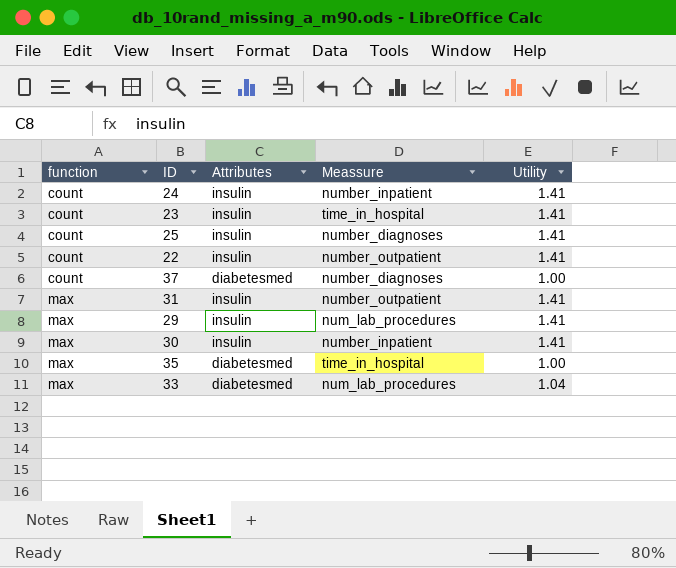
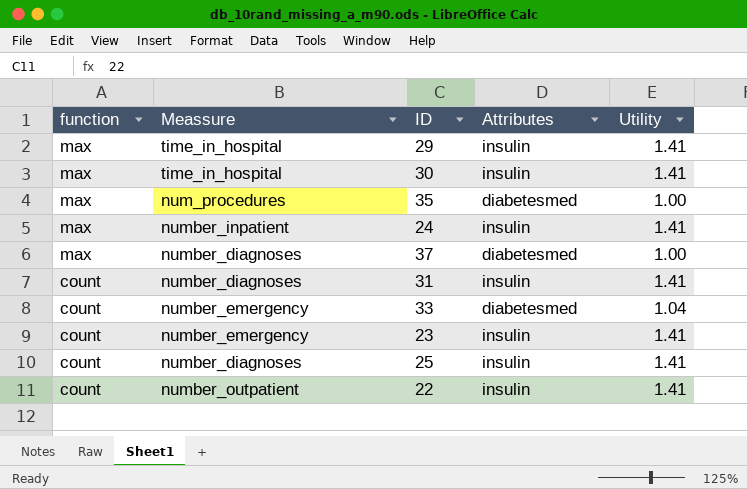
row order: function ascending -> function descending
column Meassure | position: 4 -> 2
29 | Meassure: num_lab_procedures -> time_in_hospital
30 | Meassure: number_inpatient -> time_in_hospital
35 | Meassure: time_in_hospital -> num_procedures
24 | function: count -> max
37 | function: count -> max
31 | function: max -> count
31 | Meassure: number_outpatient -> number_diagnoses
33 | function: max -> count
33 | Meassure: num_lab_procedures -> number_emergency
23 | Meassure: time_in_hospital -> number_emergency

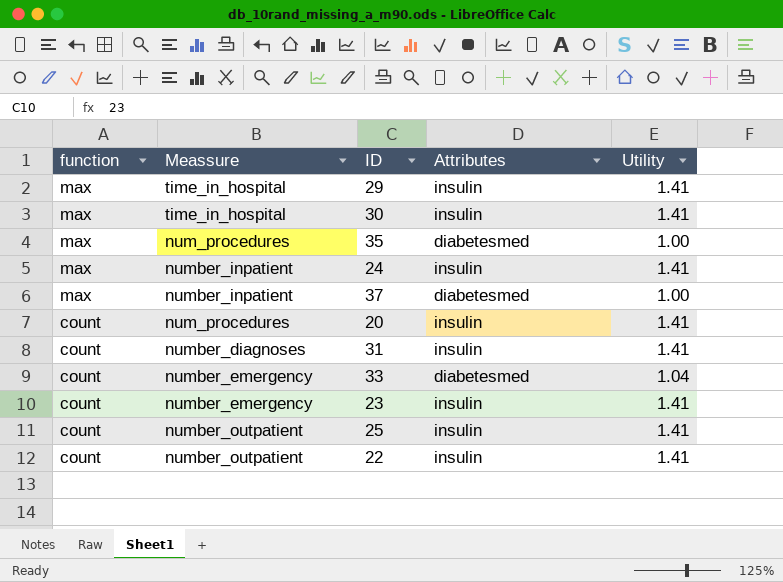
37 | Meassure: number_diagnoses -> number_inpatient
row 20: none -> count | num_procedures | insulin | 1.41
25 | Meassure: number_diagnoses -> number_outpatient

